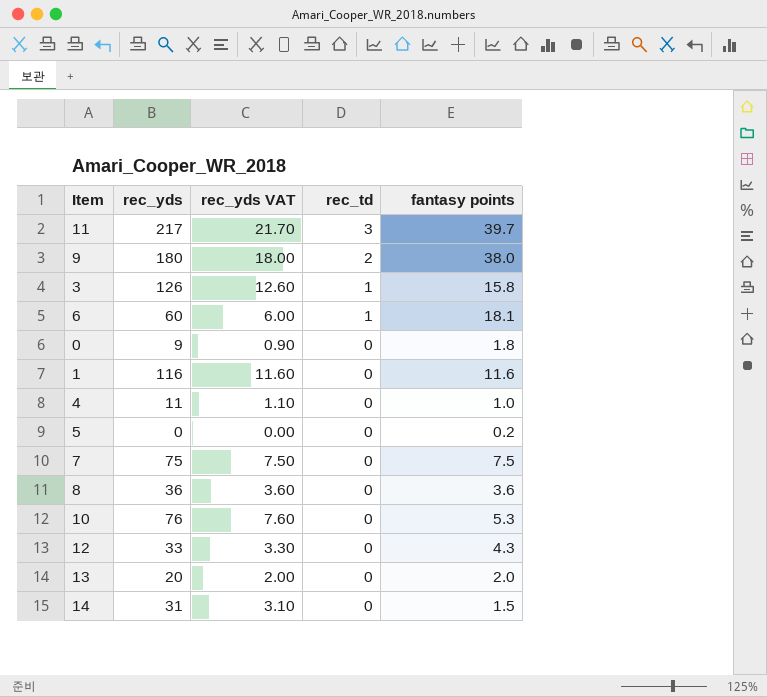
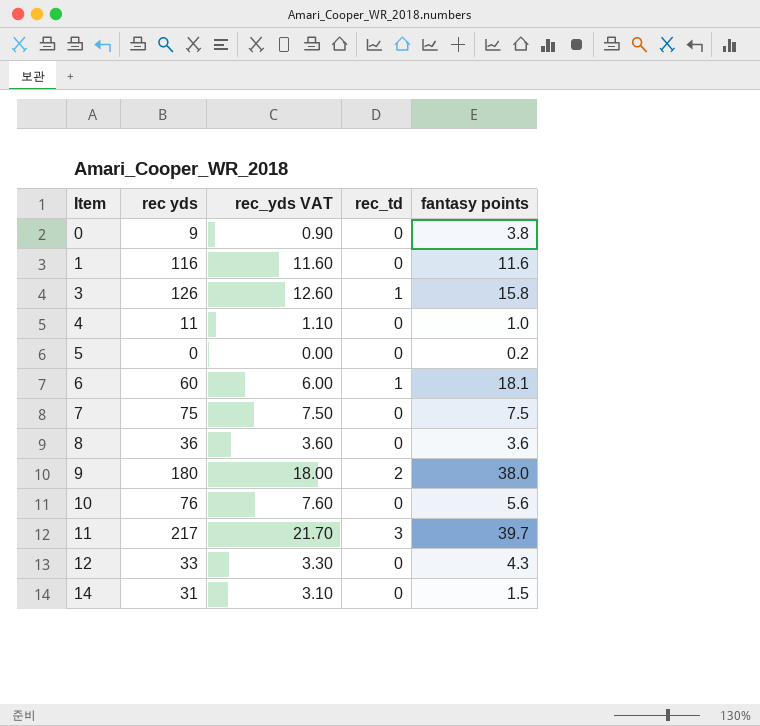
row order: rec_td descending -> Item ascending
column name: rec_yds -> rec yds
row 13: 20 | 2.00 | 0 | 2.0 -> none
0 | fantasy points: 1.8 -> 3.8
10 | fantasy points: 5.3 -> 5.6

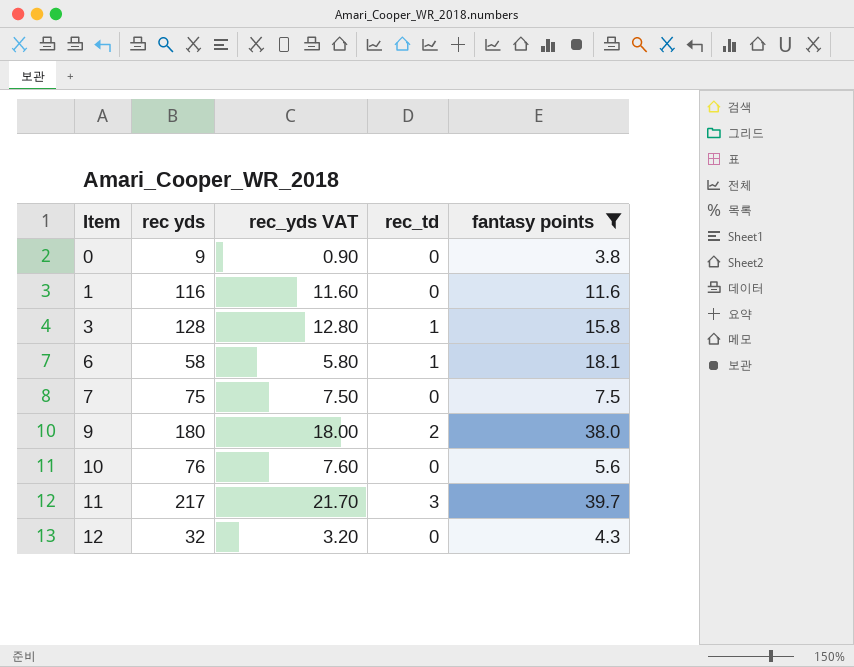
filter: none -> fantasy points >= 3.8
3 | rec yds: 126 -> 128
3 | rec_yds VAT: 12.60 -> 12.80
6 | rec yds: 60 -> 58
6 | rec_yds VAT: 6.00 -> 5.80
12 | rec yds: 33 -> 32
12 | rec_yds VAT: 3.30 -> 3.20

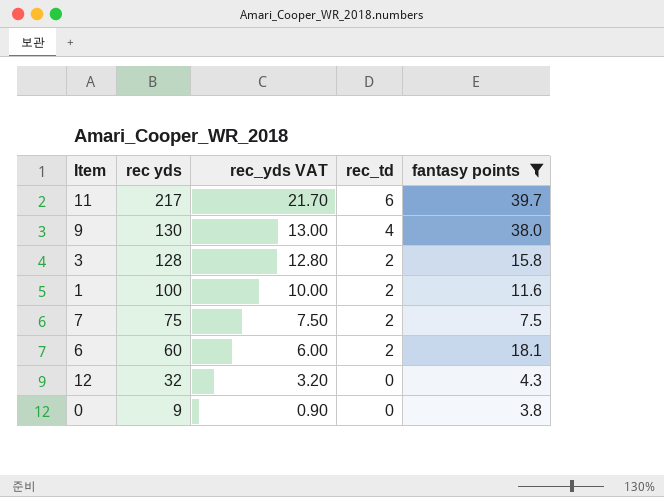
row order: Item ascending -> rec yds descending
row 10: 76 | 7.60 | 0 | 5.6 -> none
11 | rec_td: 3 -> 6
9 | rec yds: 180 -> 130
9 | rec_yds VAT: 18.00 -> 13.00
9 | rec_td: 2 -> 4
3 | rec_td: 1 -> 2
1 | rec yds: 116 -> 100
1 | rec_yds VAT: 11.60 -> 10.00
1 | rec_td: 0 -> 2
7 | rec_td: 0 -> 2
6 | rec yds: 58 -> 60
6 | rec_yds VAT: 5.80 -> 6.00
6 | rec_td: 1 -> 2

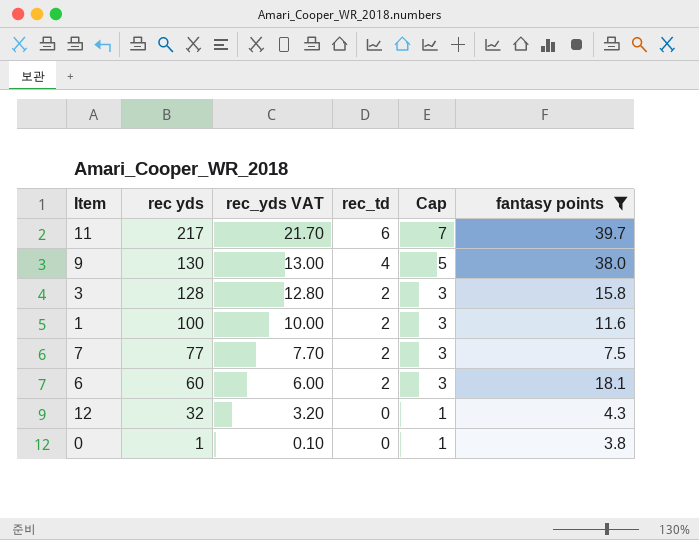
column Cap | formula: none -> [rec_td] + 1
7 | rec yds: 75 -> 77
7 | rec_yds VAT: 7.50 -> 7.70
0 | rec yds: 9 -> 1
0 | rec_yds VAT: 0.90 -> 0.10

